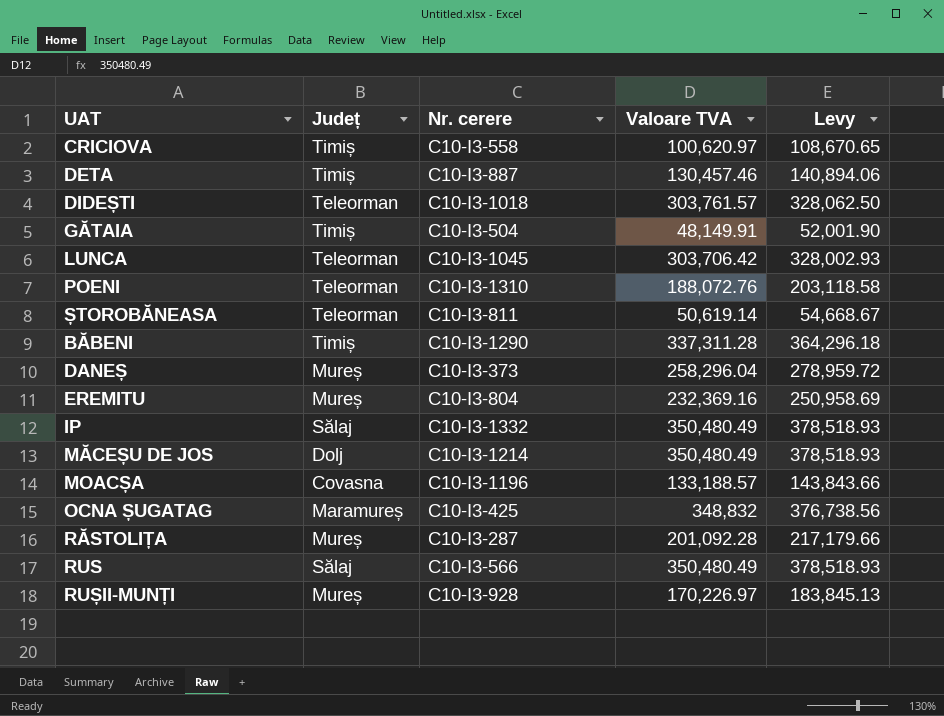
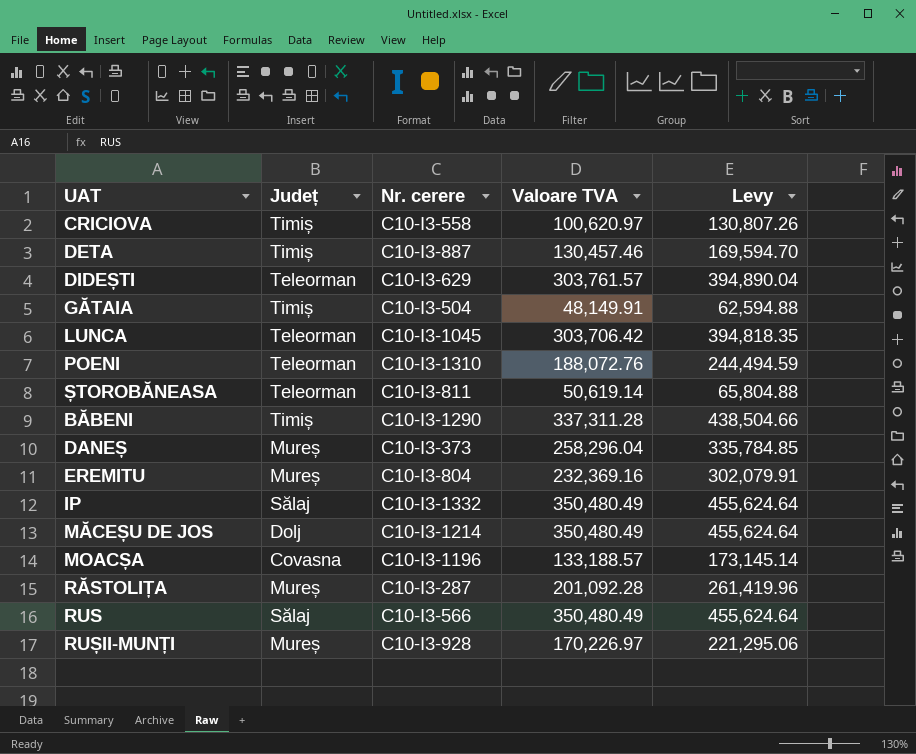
column Levy | formula: [Valoare TVA] * 1.08 -> [Valoare TVA] * 1.3
row OCNA ȘUGATAG: Maramureș | C10-I3-425 | 348,832 | 376,738.56 -> none
DIDEȘTI | Nr. cerere: C10-I3-1018 -> C10-I3-629

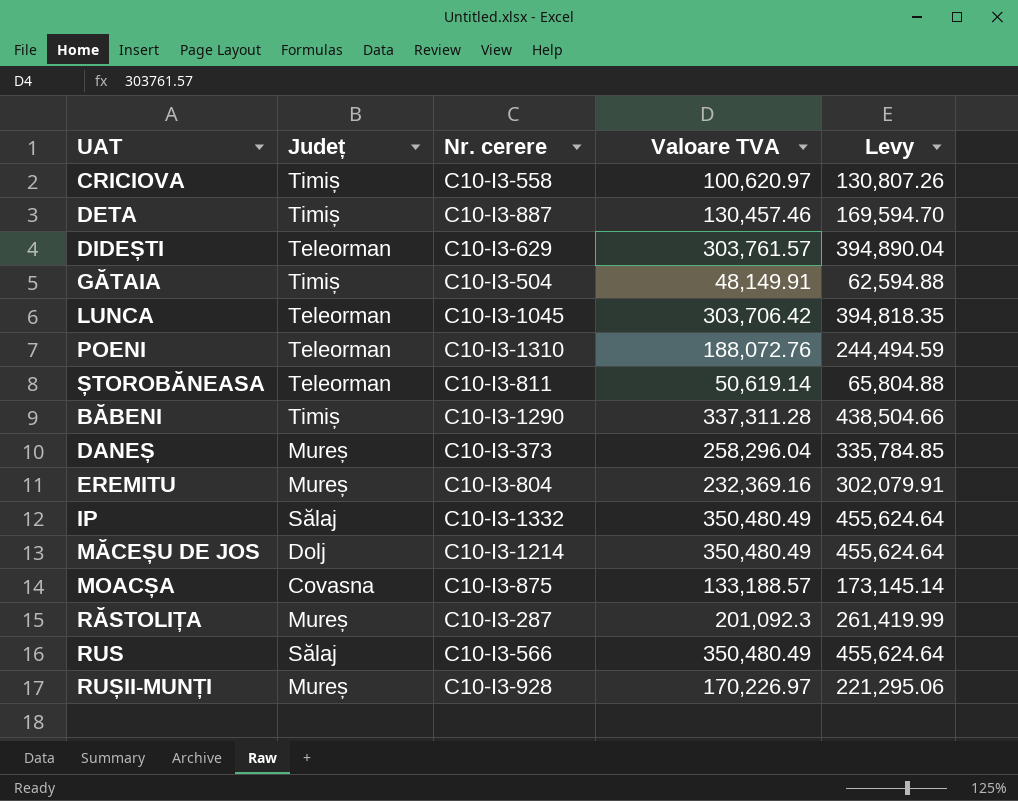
MOACȘA | Nr. cerere: C10-I3-1196 -> C10-I3-875
RĂSTOLIȚA | Valoare TVA: 201,092.28 -> 201,092.3
RĂSTOLIȚA | Levy: 261,419.96 -> 261,419.99

